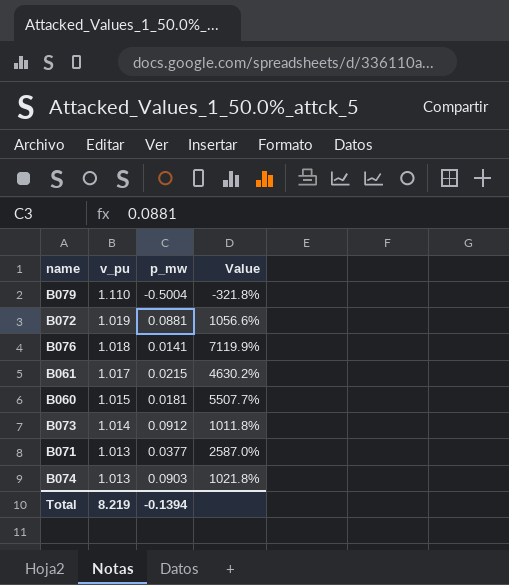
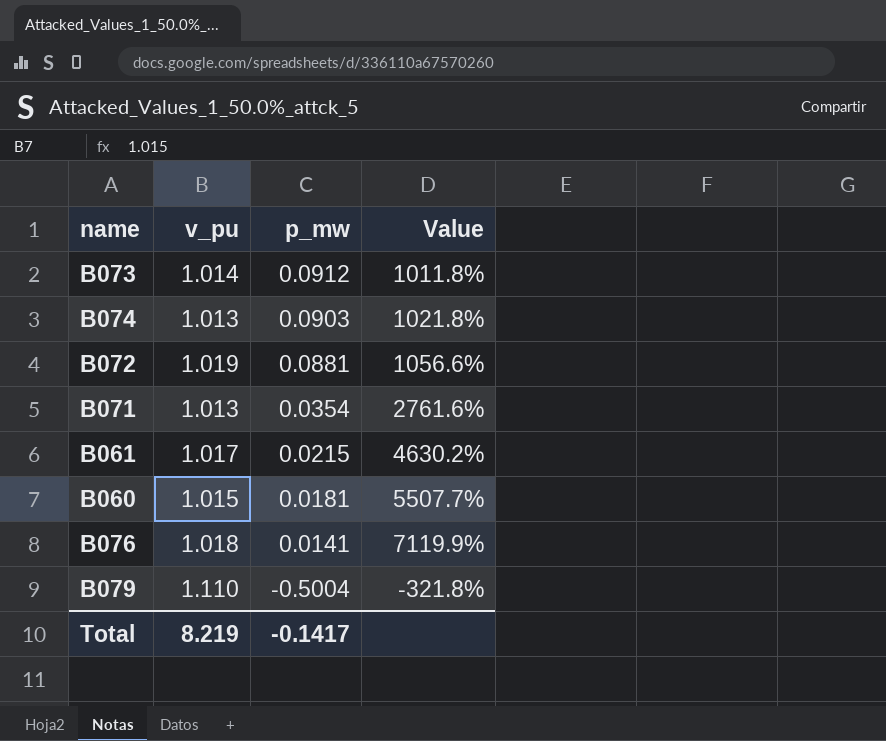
row order: v_pu descending -> p_mw descending
B071 | p_mw: 0.0377 -> 0.0354
B071 | Value: 2587.0% -> 2761.6%
Total | p_mw: -0.1394 -> -0.1417

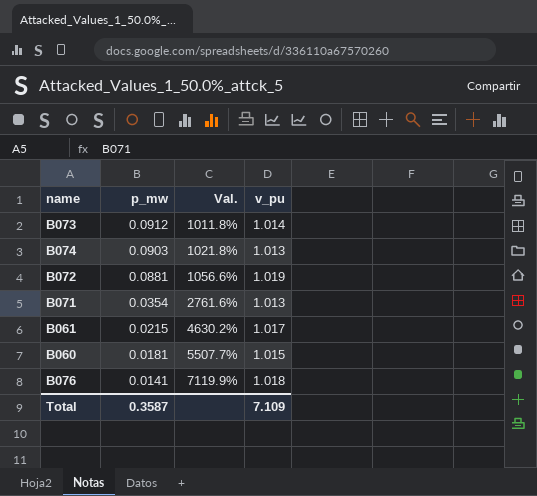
column name: Value -> Val.
column v_pu | position: 2 -> 4
row B079: 1.110 | -0.5004 | -321.8% -> none
Total | p_mw: -0.1417 -> 0.3587
Total | v_pu: 8.219 -> 7.109

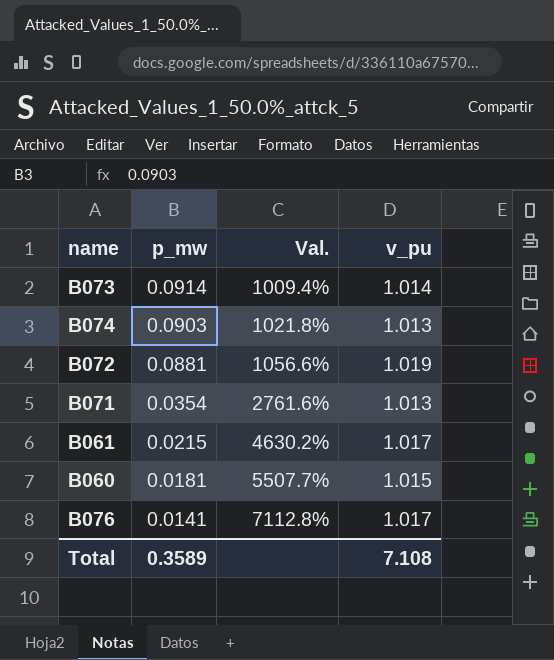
B073 | p_mw: 0.0912 -> 0.0914
B073 | Val.: 1011.8% -> 1009.4%
B076 | Val.: 7119.9% -> 7112.8%
B076 | v_pu: 1.018 -> 1.017
Total | p_mw: 0.3587 -> 0.3589
Total | v_pu: 7.109 -> 7.108

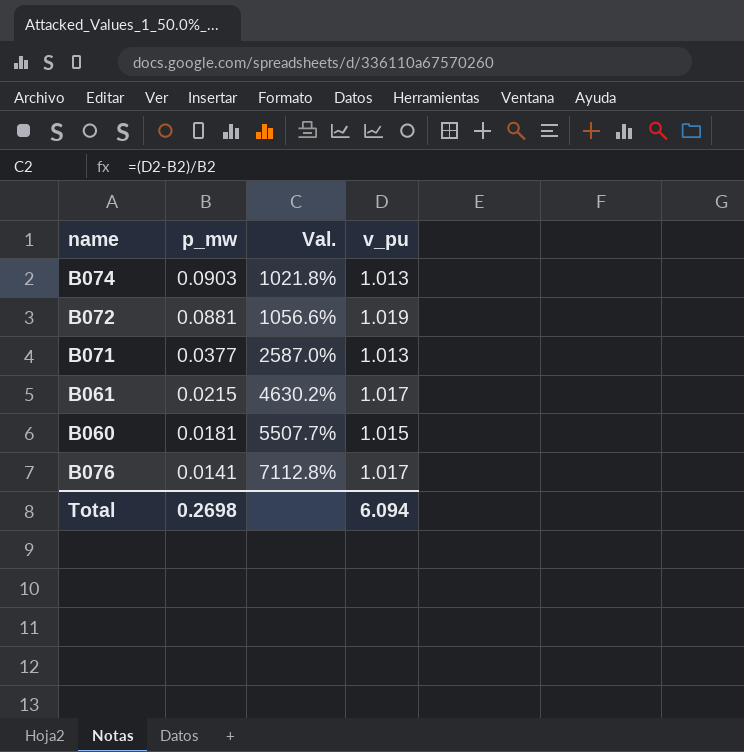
row B073: 0.0914 | 1009.4% | 1.014 -> none
B071 | p_mw: 0.0354 -> 0.0377
B071 | Val.: 2761.6% -> 2587.0%
Total | p_mw: 0.3589 -> 0.2698
Total | v_pu: 7.108 -> 6.094

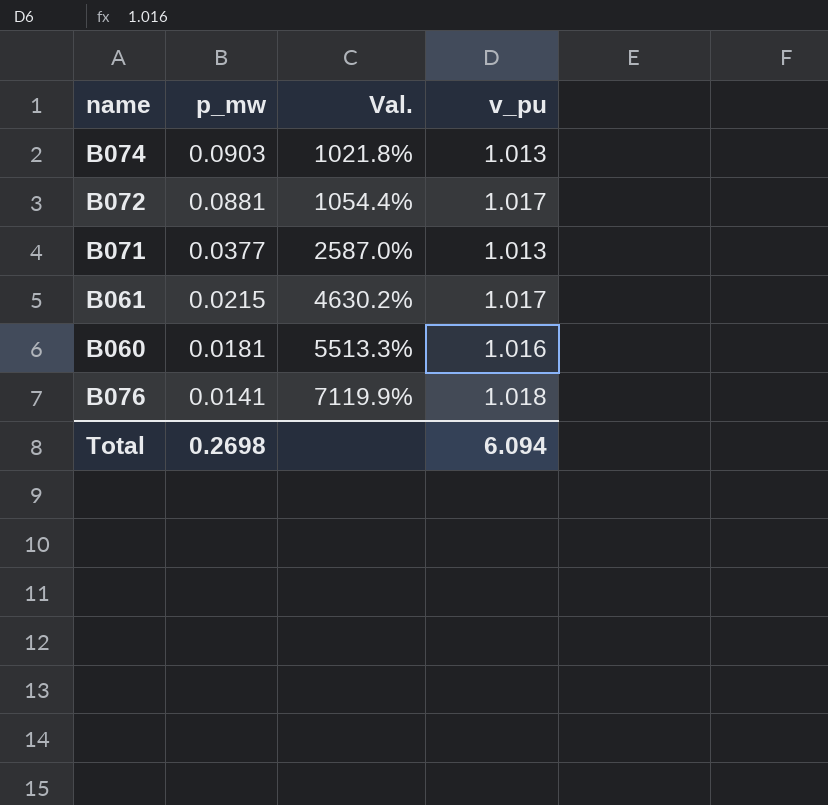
B072 | Val.: 1056.6% -> 1054.4%
B072 | v_pu: 1.019 -> 1.017
B060 | Val.: 5507.7% -> 5513.3%
B060 | v_pu: 1.015 -> 1.016
B076 | Val.: 7112.8% -> 7119.9%
B076 | v_pu: 1.017 -> 1.018

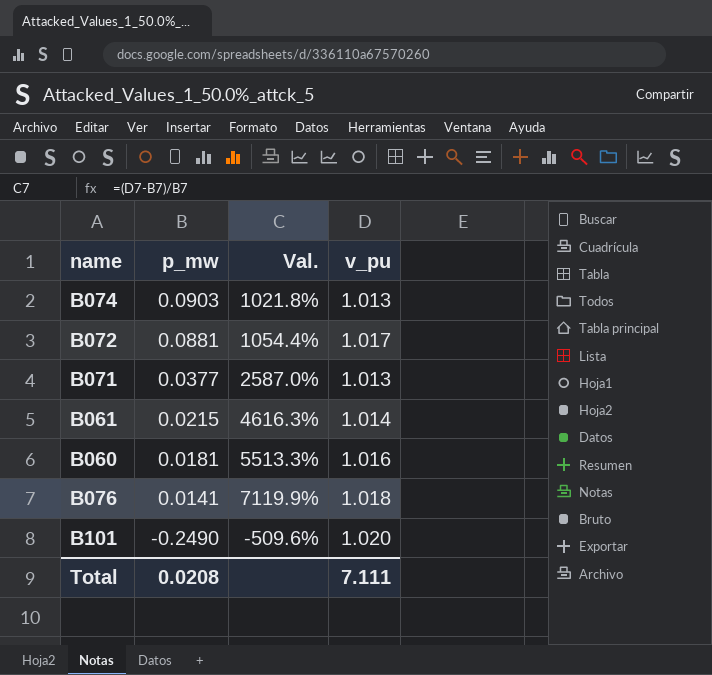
B061 | Val.: 4630.2% -> 4616.3%
B061 | v_pu: 1.017 -> 1.014
row B101: none -> -0.2490 | -509.6% | 1.020
Total | p_mw: 0.2698 -> 0.0208
Total | v_pu: 6.094 -> 7.111

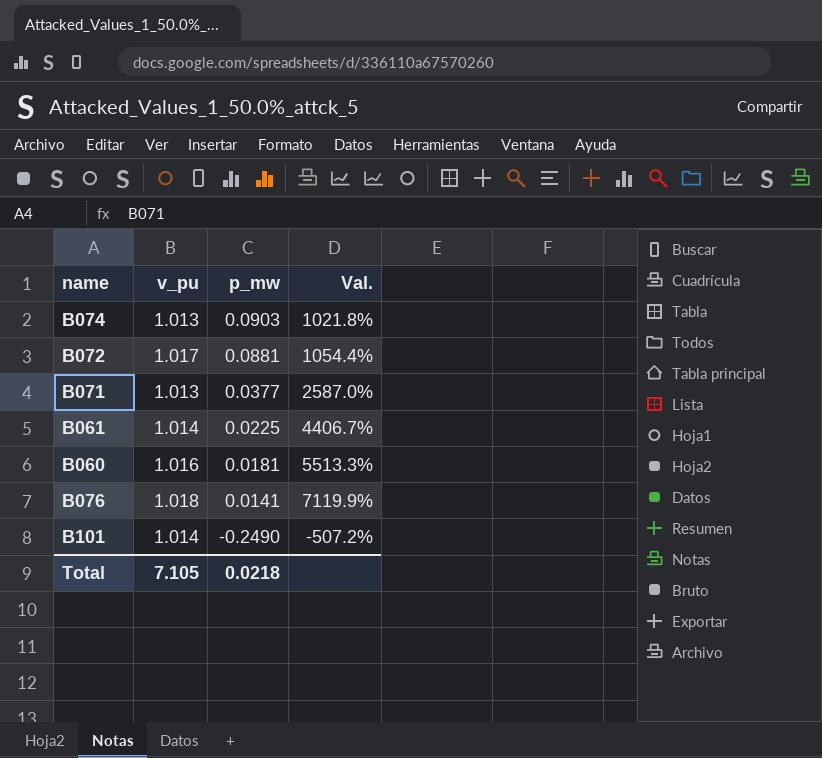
column v_pu | position: 4 -> 2
B061 | p_mw: 0.0215 -> 0.0225
B061 | Val.: 4616.3% -> 4406.7%
B101 | v_pu: 1.020 -> 1.014
B101 | Val.: -509.6% -> -507.2%
Total | v_pu: 7.111 -> 7.105
Total | p_mw: 0.0208 -> 0.0218

